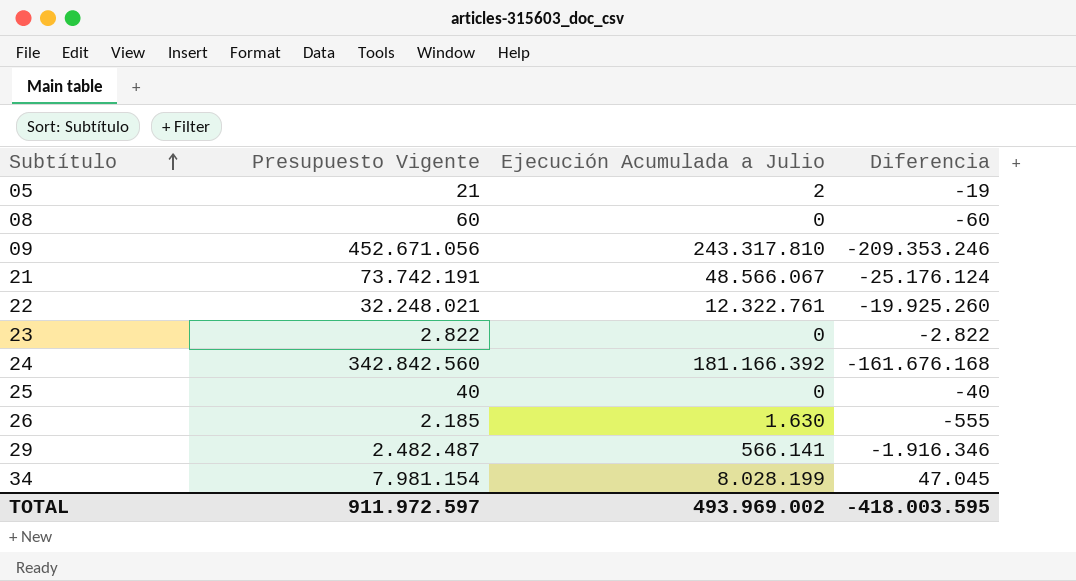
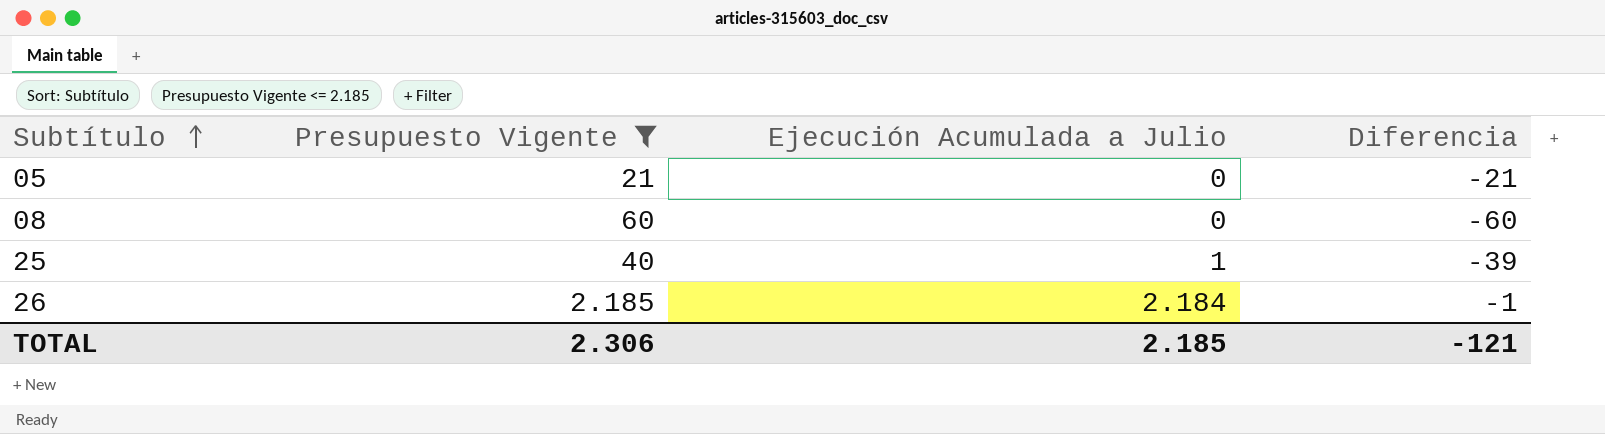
filter: none -> Presupuesto Vigente <= 2.185
05 | Ejecución Acumulada a Julio: 2 -> 0
05 | Diferencia: -19 -> -21
25 | Ejecución Acumulada a Julio: 0 -> 1
25 | Diferencia: -40 -> -39
26 | Ejecución Acumulada a Julio: 1.630 -> 2.184
26 | Diferencia: -555 -> -1
TOTAL | Presupuesto Vigente: 911.972.597 -> 2.306
TOTAL | Ejecución Acumulada a Julio: 493.969.002 -> 2.185
TOTAL | Diferencia: -418.003.595 -> -121

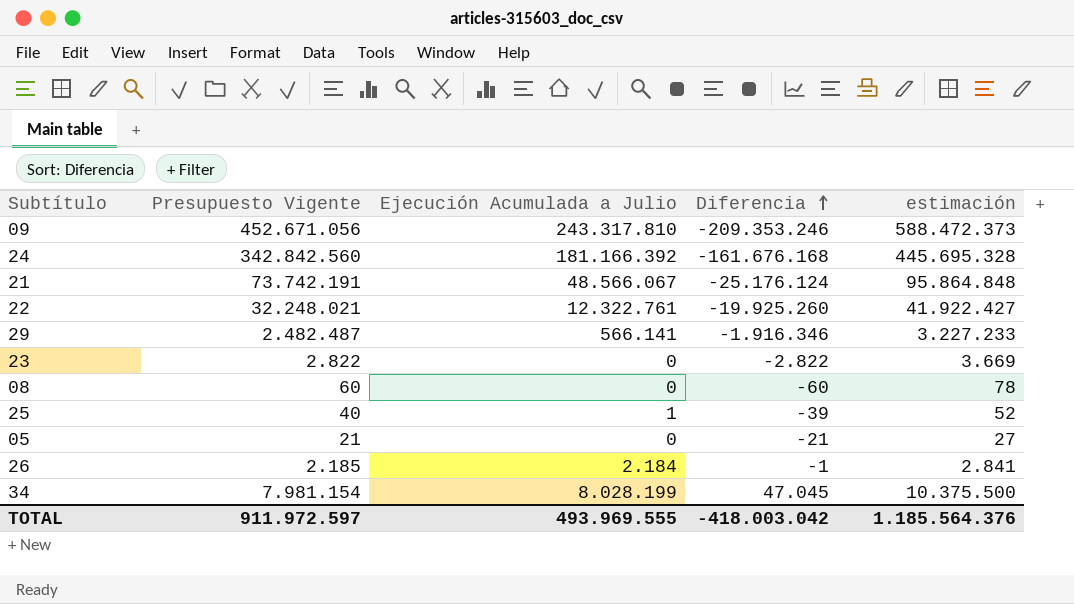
filter: Presupuesto Vigente <= 2.185 -> none
row order: Subtítulo ascending -> Diferencia ascending
column estimación | formula: none -> [Presupuesto Vigente] * 1,3
TOTAL | Presupuesto Vigente: 2.306 -> 911.972.597
TOTAL | Ejecución Acumulada a Julio: 2.185 -> 493.969.555
TOTAL | Diferencia: -121 -> -418.003.042

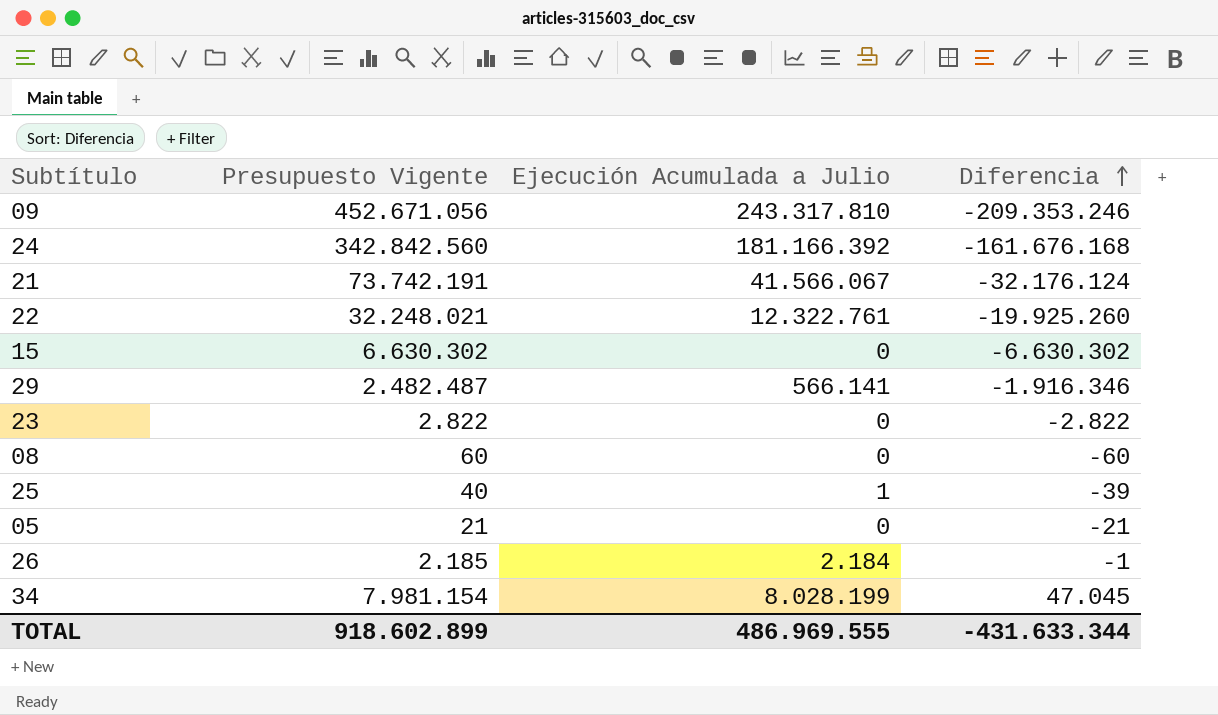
column estimación | formula: [Presupuesto Vigente] * 1,3 -> none
21 | Ejecución Acumulada a Julio: 48.566.067 -> 41.566.067
21 | Diferencia: -25.176.124 -> -32.176.124
row 15: none -> 6.630.302 | 0 | -6.630.302
TOTAL | Presupuesto Vigente: 911.972.597 -> 918.602.899
TOTAL | Ejecución Acumulada a Julio: 493.969.555 -> 486.969.555
TOTAL | Diferencia: -418.003.042 -> -431.633.344

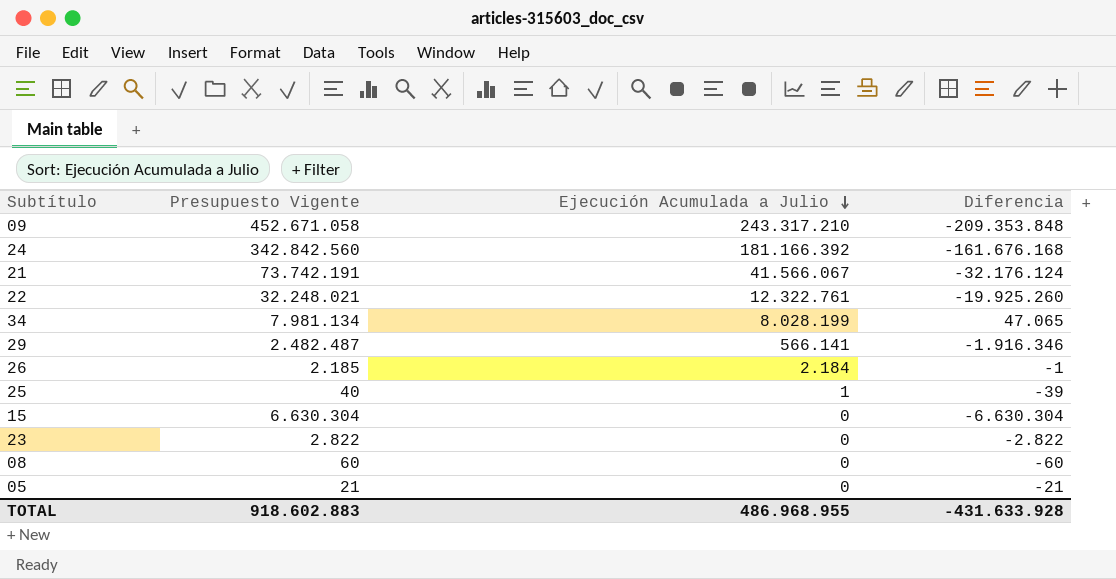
row order: Diferencia ascending -> Ejecución Acumulada a Julio descending
09 | Presupuesto Vigente: 452.671.056 -> 452.671.058
09 | Ejecución Acumulada a Julio: 243.317.810 -> 243.317.210
09 | Diferencia: -209.353.246 -> -209.353.848
34 | Presupuesto Vigente: 7.981.154 -> 7.981.134
34 | Diferencia: 47.045 -> 47.065
15 | Presupuesto Vigente: 6.630.302 -> 6.630.304
15 | Diferencia: -6.630.302 -> -6.630.304
TOTAL | Presupuesto Vigente: 918.602.899 -> 918.602.883
TOTAL | Ejecución Acumulada a Julio: 486.969.555 -> 486.968.955
TOTAL | Diferencia: -431.633.344 -> -431.633.928

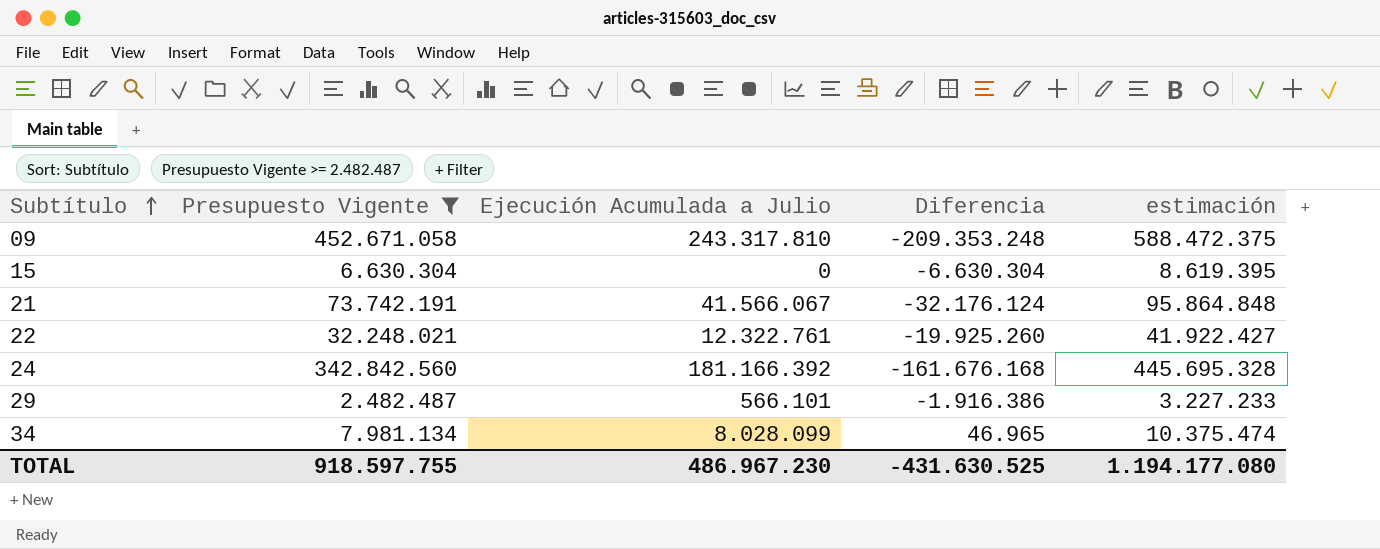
filter: none -> Presupuesto Vigente >= 2.482.487
row order: Ejecución Acumulada a Julio descending -> Subtítulo ascending
column estimación | formula: none -> [Presupuesto Vigente] * 1,3
09 | Ejecución Acumulada a Julio: 243.317.210 -> 243.317.810
09 | Diferencia: -209.353.848 -> -209.353.248
29 | Ejecución Acumulada a Julio: 566.141 -> 566.101
29 | Diferencia: -1.916.346 -> -1.916.386
34 | Ejecución Acumulada a Julio: 8.028.199 -> 8.028.099
34 | Diferencia: 47.065 -> 46.965
TOTAL | Presupuesto Vigente: 918.602.883 -> 918.597.755
TOTAL | Ejecución Acumulada a Julio: 486.968.955 -> 486.967.230
TOTAL | Diferencia: -431.633.928 -> -431.630.525

